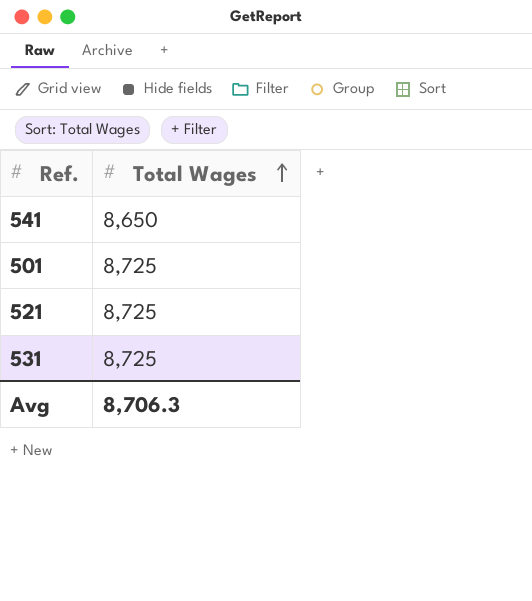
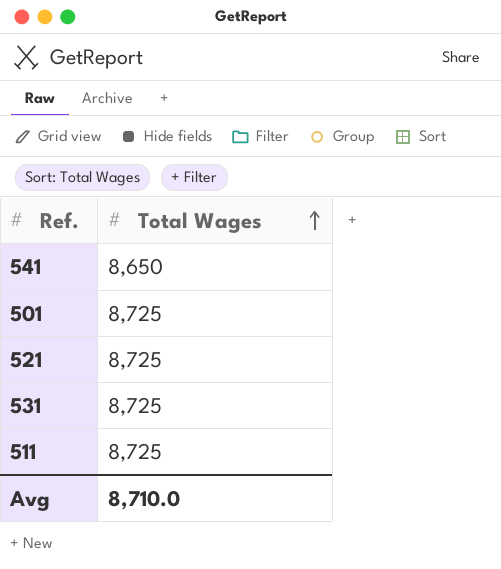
row 511: none -> 8,725
Avg | Total Wages: 8,706.3 -> 8,710.0

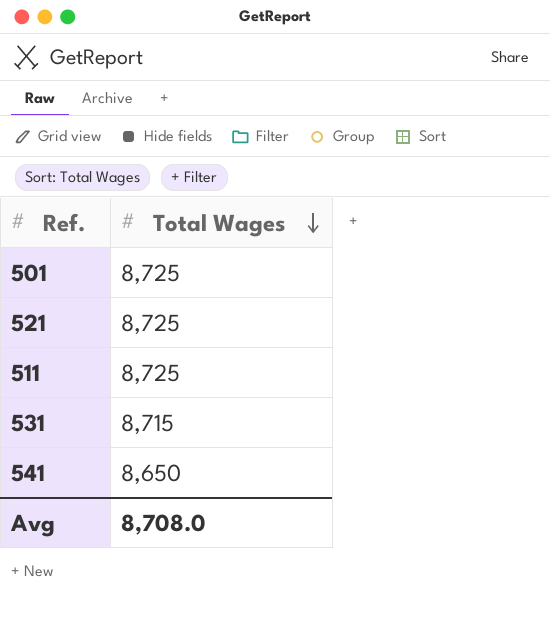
row order: Total Wages ascending -> Total Wages descending
531 | Total Wages: 8,725 -> 8,715
Avg | Total Wages: 8,710.0 -> 8,708.0

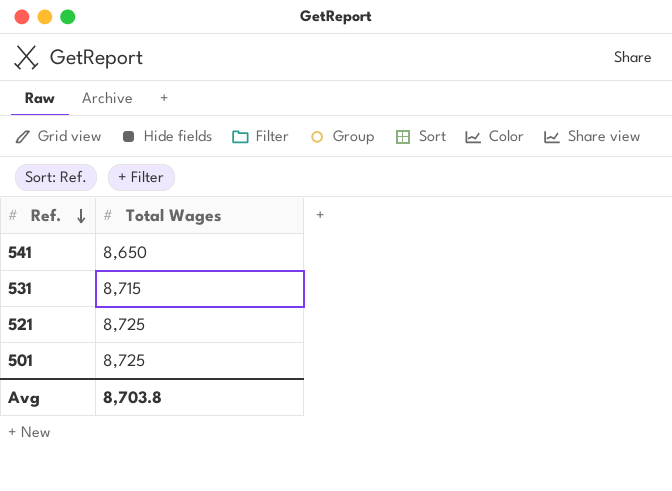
row order: Total Wages descending -> Ref. descending
row 511: 8,725 -> none
Avg | Total Wages: 8,708.0 -> 8,703.8

